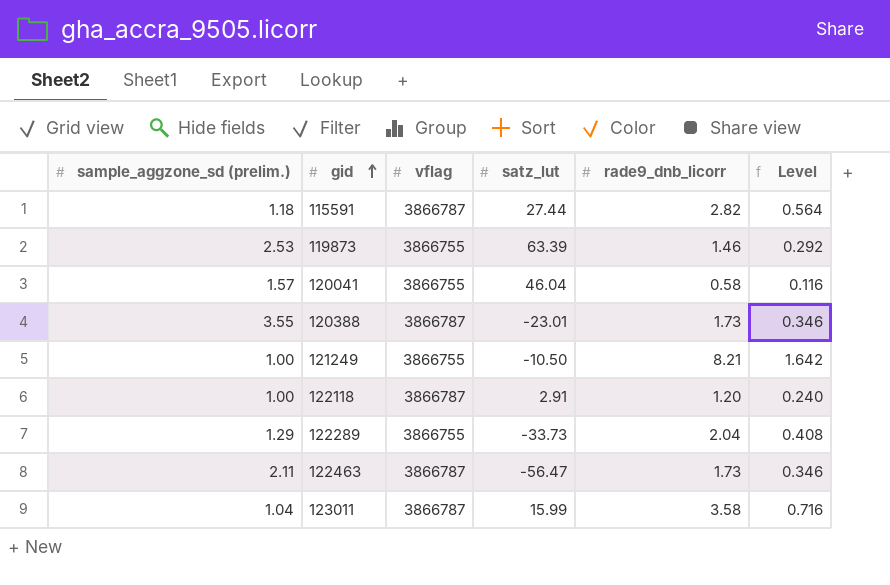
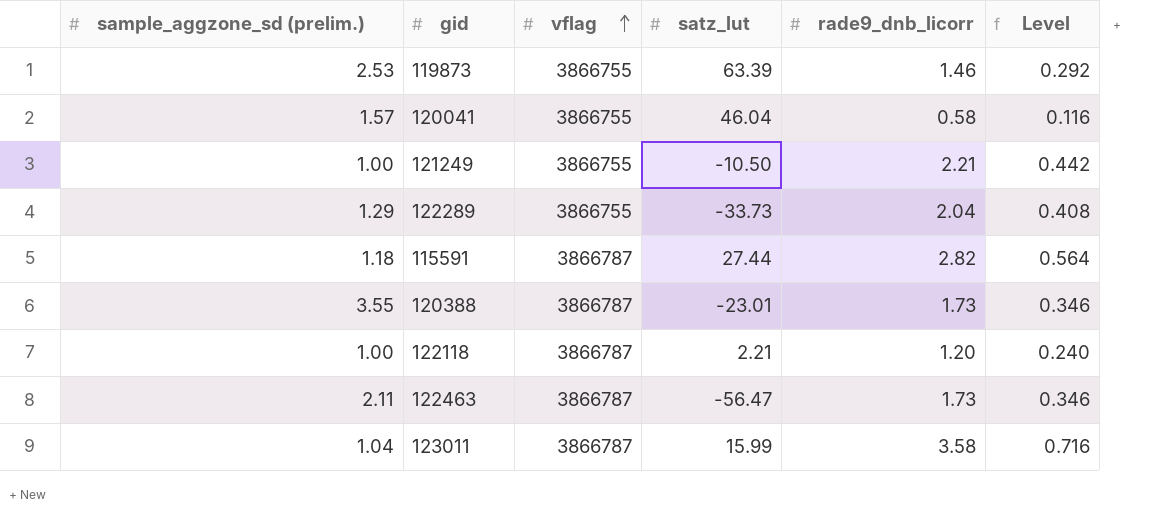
row order: gid ascending -> vflag ascending
121249 | rade9_dnb_licorr: 8.21 -> 2.21
121249 | Level: 1.642 -> 0.442
122118 | satz_lut: 2.91 -> 2.21

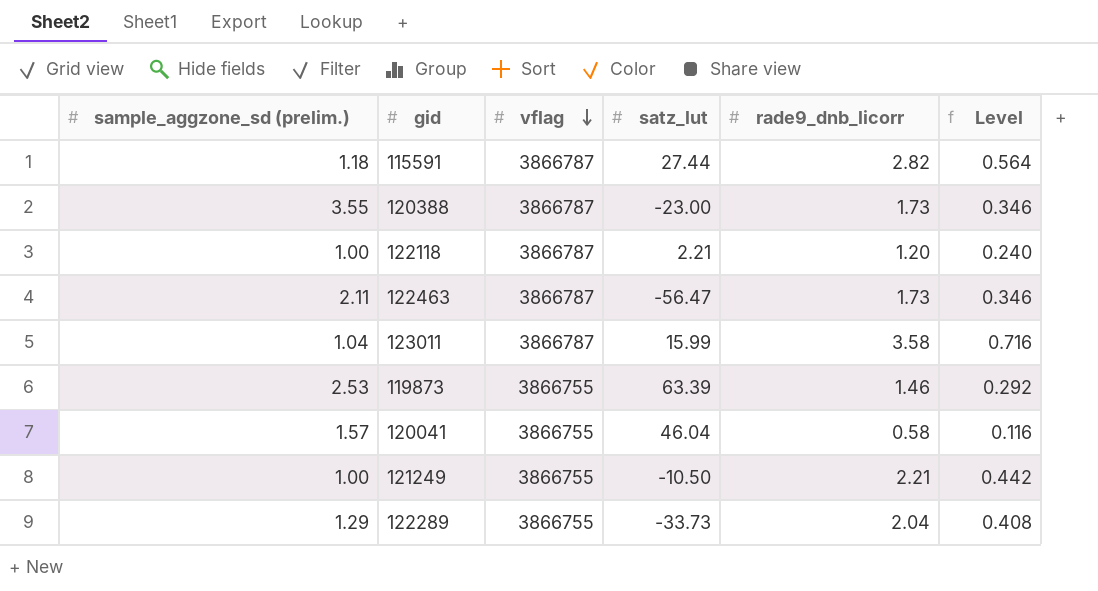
row order: vflag ascending -> vflag descending
120388 | satz_lut: -23.01 -> -23.00

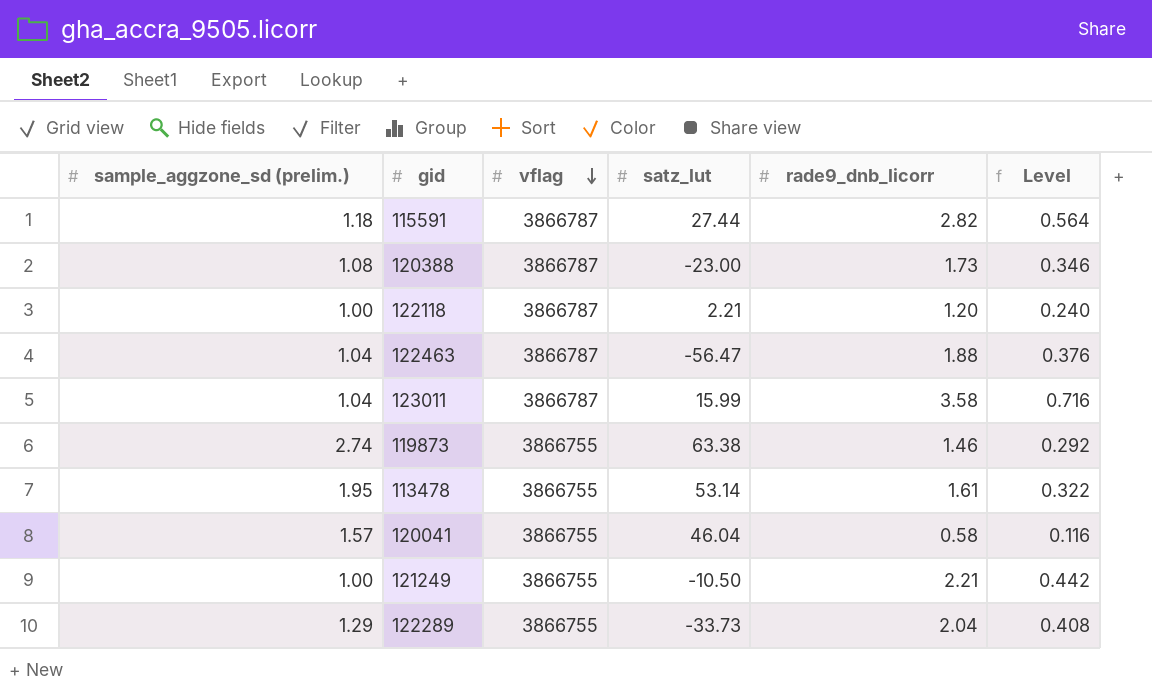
120388 | sample_aggzone_sd (prelim.): 3.55 -> 1.08
122463 | sample_aggzone_sd (prelim.): 2.11 -> 1.04
122463 | rade9_dnb_licorr: 1.73 -> 1.88
122463 | Level: 0.346 -> 0.376
119873 | sample_aggzone_sd (prelim.): 2.53 -> 2.74
119873 | satz_lut: 63.39 -> 63.38
row 113478: none -> 1.95 | 3866755 | 53.14 | 1.61 | 0.322

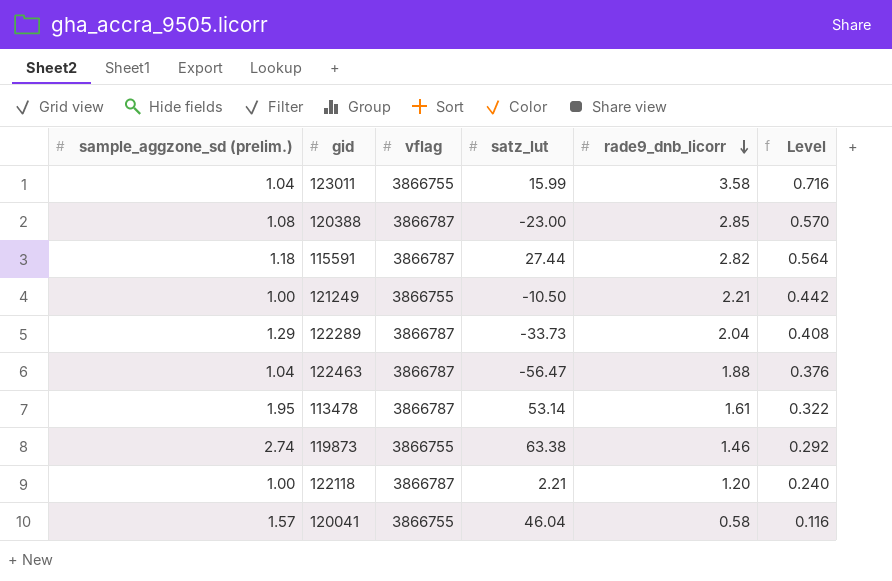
row order: vflag descending -> rade9_dnb_licorr descending
123011 | vflag: 3866787 -> 3866755
120388 | rade9_dnb_licorr: 1.73 -> 2.85
120388 | Level: 0.346 -> 0.570
122289 | vflag: 3866755 -> 3866787
113478 | vflag: 3866755 -> 3866787

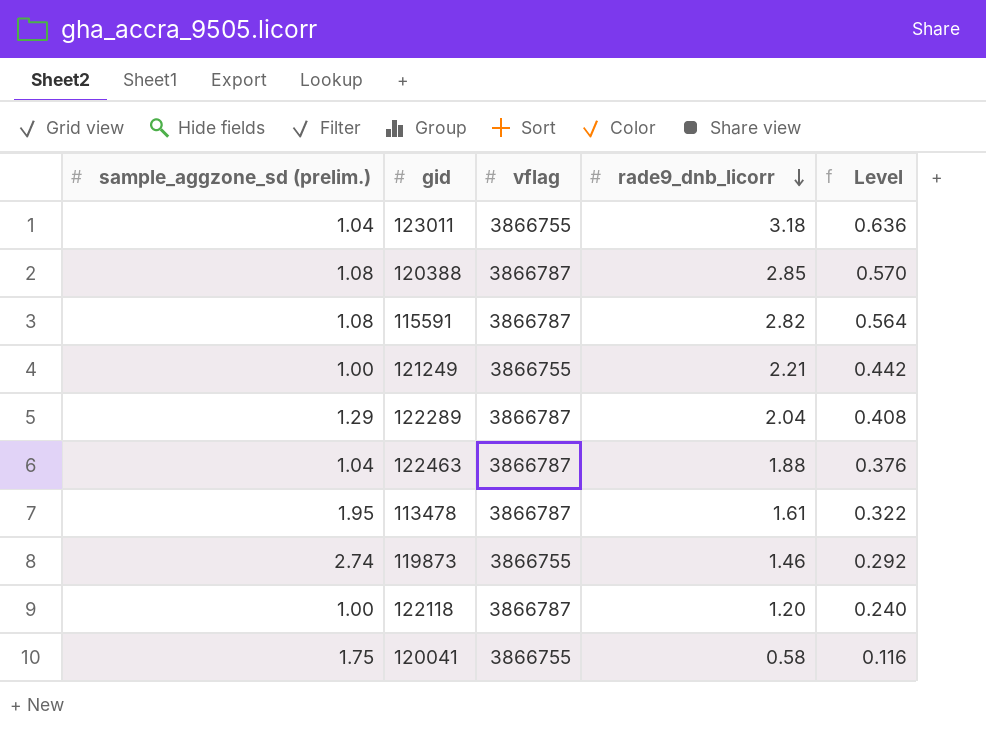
column satz_lut | position: 4 -> none
123011 | rade9_dnb_licorr: 3.58 -> 3.18
123011 | Level: 0.716 -> 0.636
115591 | sample_aggzone_sd (prelim.): 1.18 -> 1.08
120041 | sample_aggzone_sd (prelim.): 1.57 -> 1.75

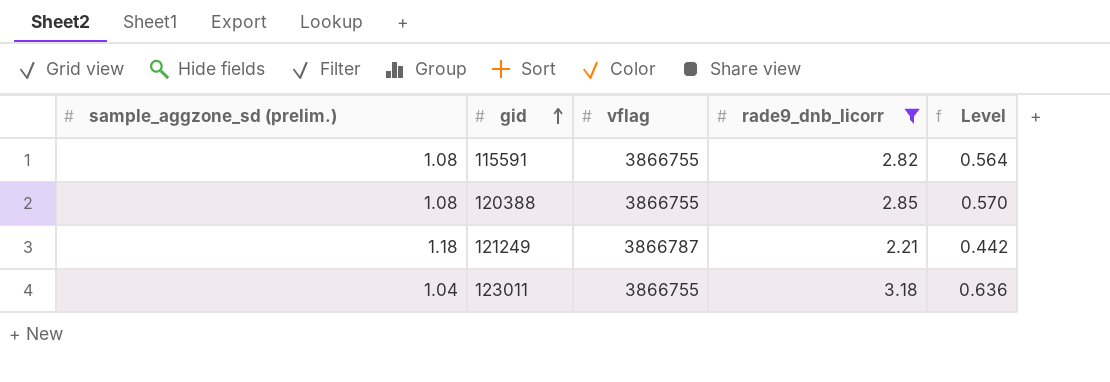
filter: none -> rade9_dnb_licorr >= 2.21
row order: rade9_dnb_licorr descending -> gid ascending
115591 | vflag: 3866787 -> 3866755
120388 | vflag: 3866787 -> 3866755
121249 | sample_aggzone_sd (prelim.): 1.00 -> 1.18
121249 | vflag: 3866755 -> 3866787

